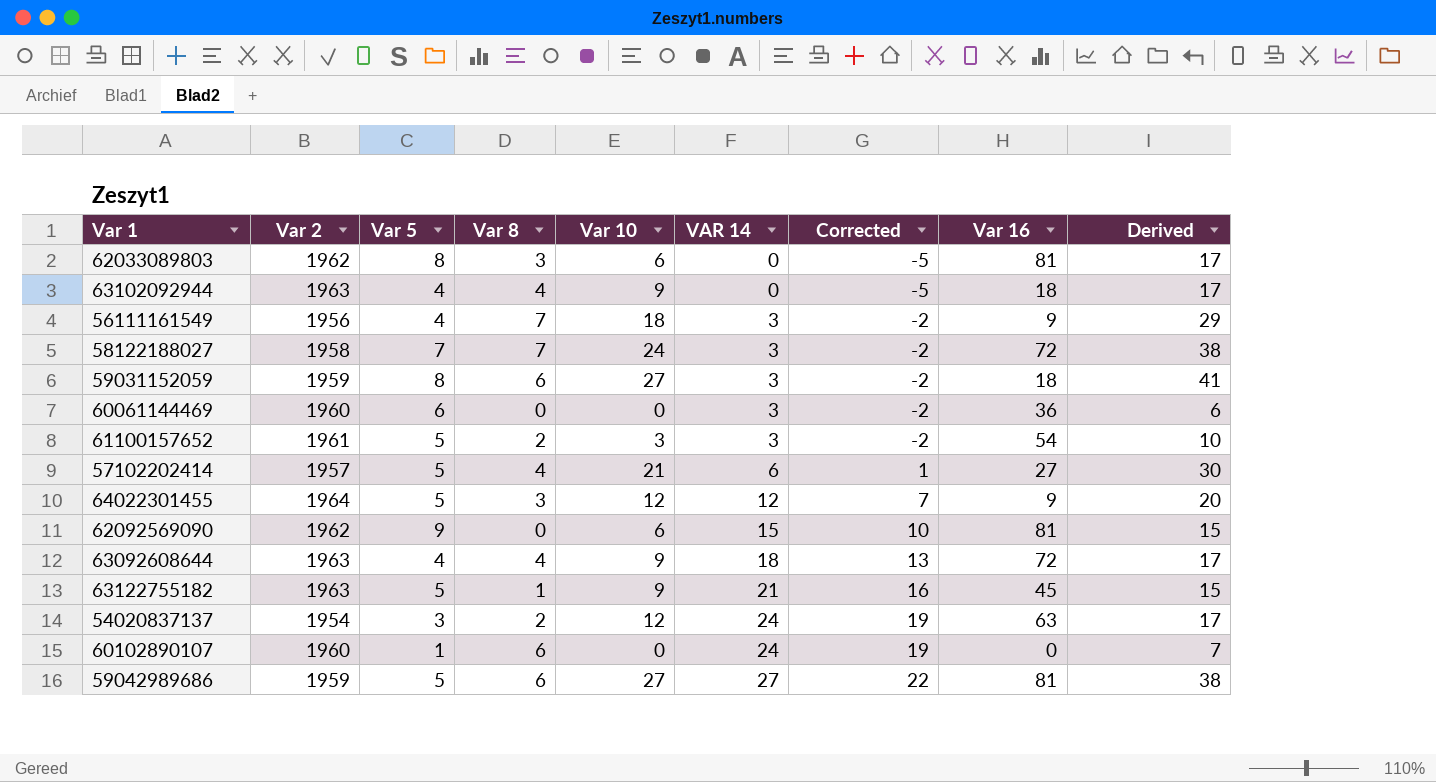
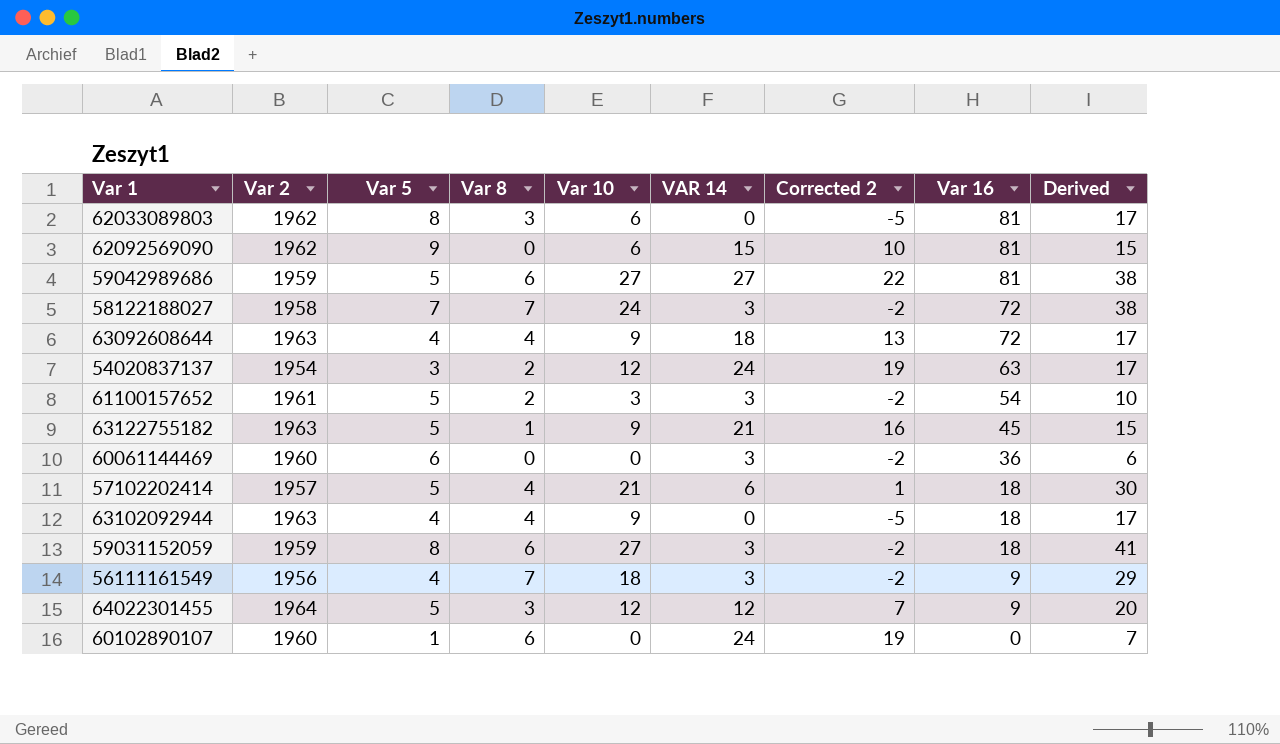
row order: VAR 14 ascending -> Var 16 descending
column name: Corrected -> Corrected 2
57102202414 | Var 16: 27 -> 18

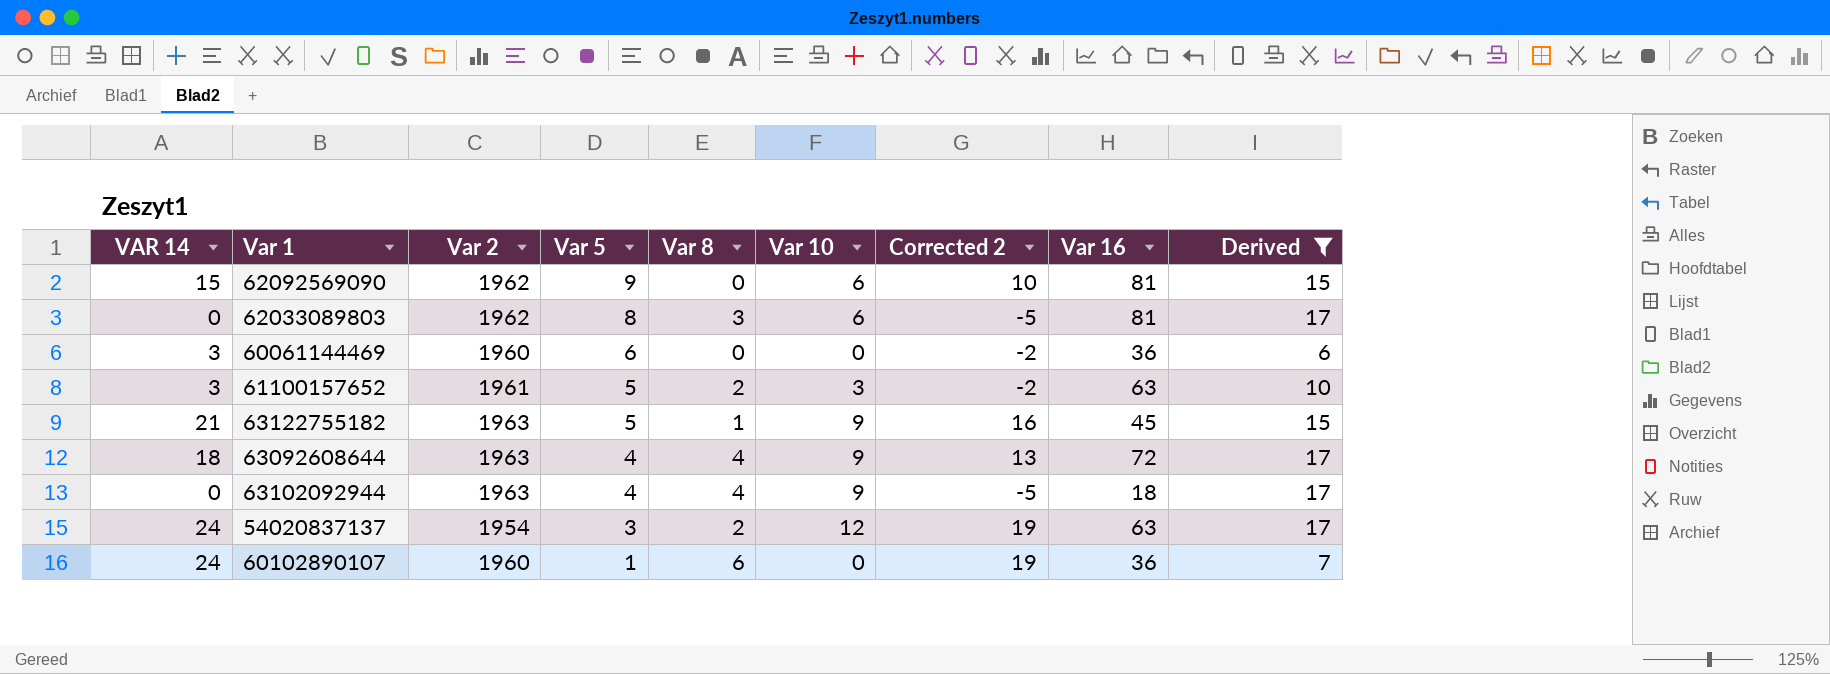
filter: none -> Derived <= 17
row order: Var 16 descending -> Var 5 descending
column VAR 14 | position: 6 -> 1
61100157652 | Var 16: 54 -> 63
60102890107 | Var 16: 0 -> 36

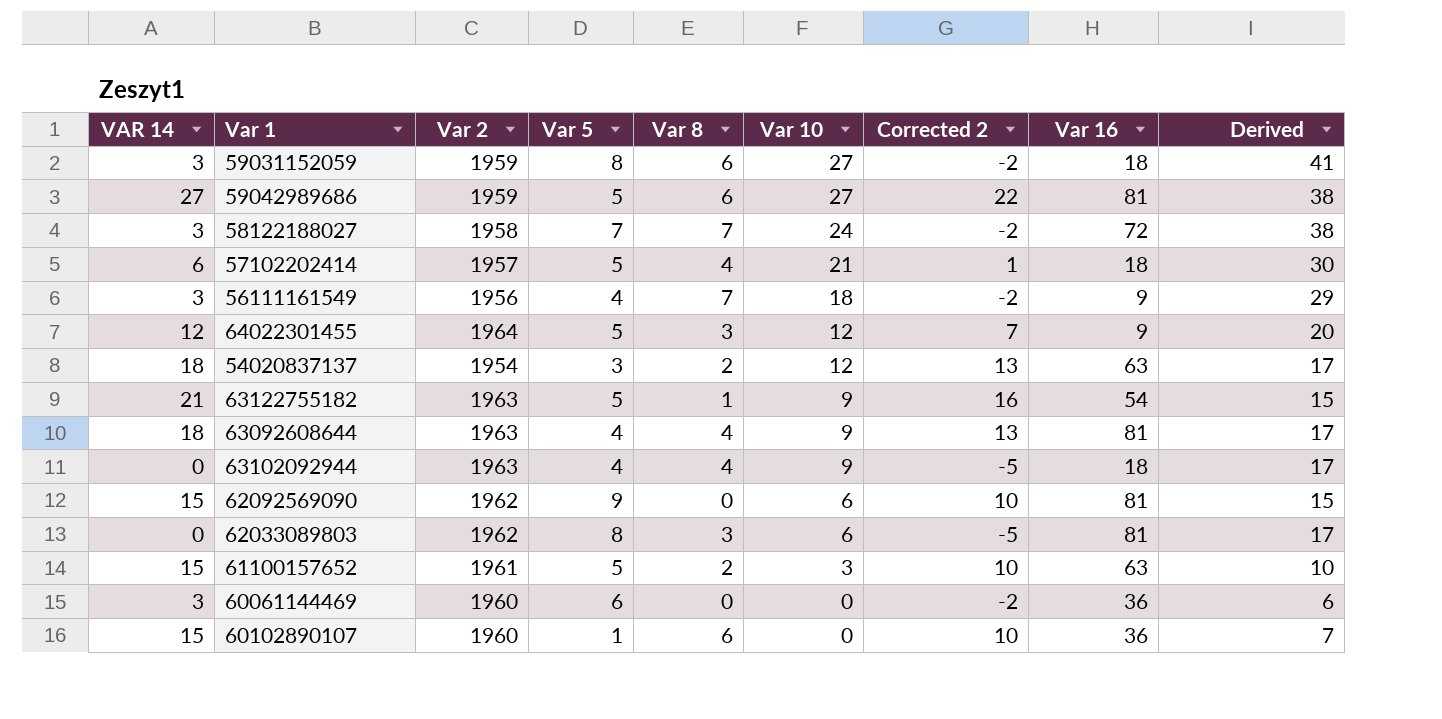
filter: Derived <= 17 -> none
row order: Var 5 descending -> Var 10 descending
54020837137 | VAR 14: 24 -> 18
54020837137 | Corrected 2: 19 -> 13
63122755182 | Var 16: 45 -> 54
63092608644 | Var 16: 72 -> 81
61100157652 | VAR 14: 3 -> 15
61100157652 | Corrected 2: -2 -> 10
60102890107 | VAR 14: 24 -> 15
60102890107 | Corrected 2: 19 -> 10

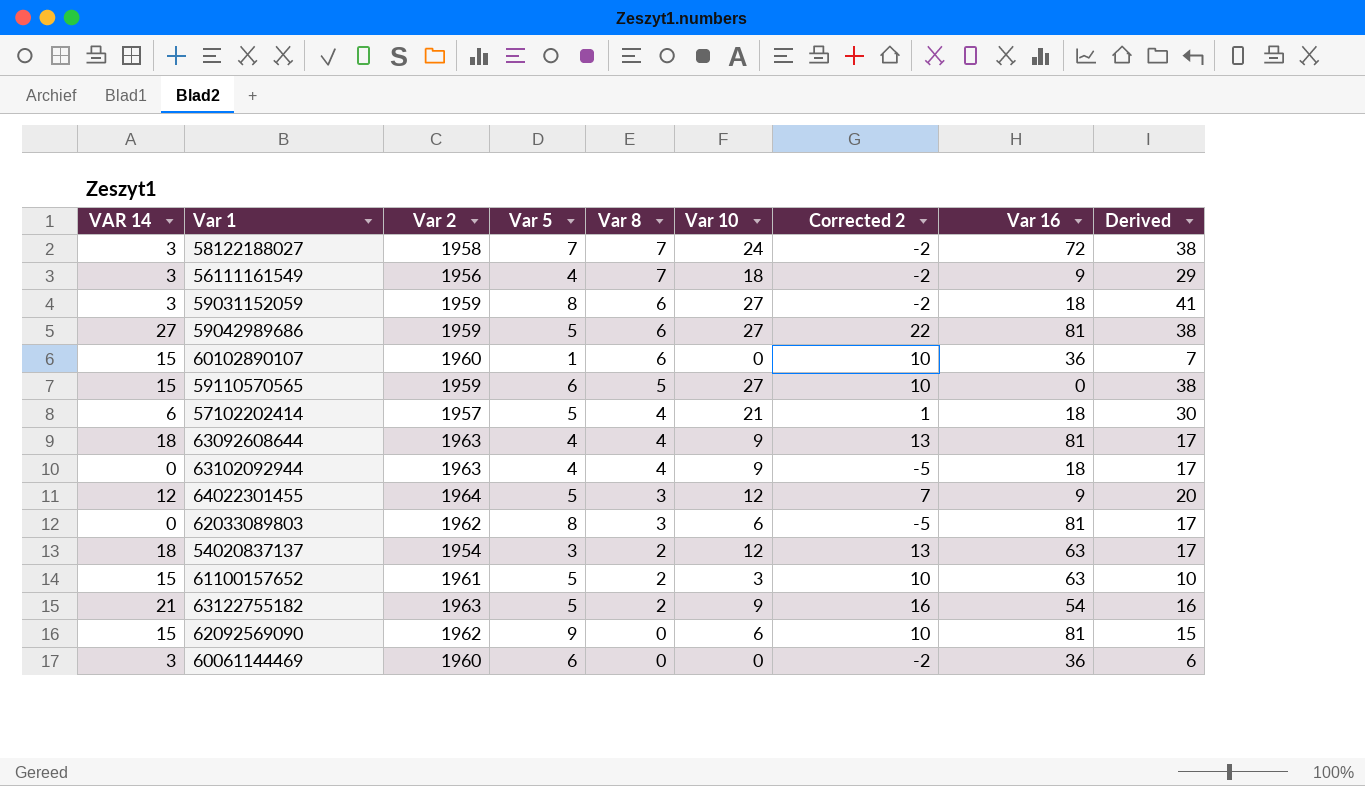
row order: Var 10 descending -> Var 8 descending
row 59110570565: none -> 15 | 1959 | 6 | 5 | 27 | 10 | 0 | 38
63122755182 | Var 8: 1 -> 2
63122755182 | Derived: 15 -> 16

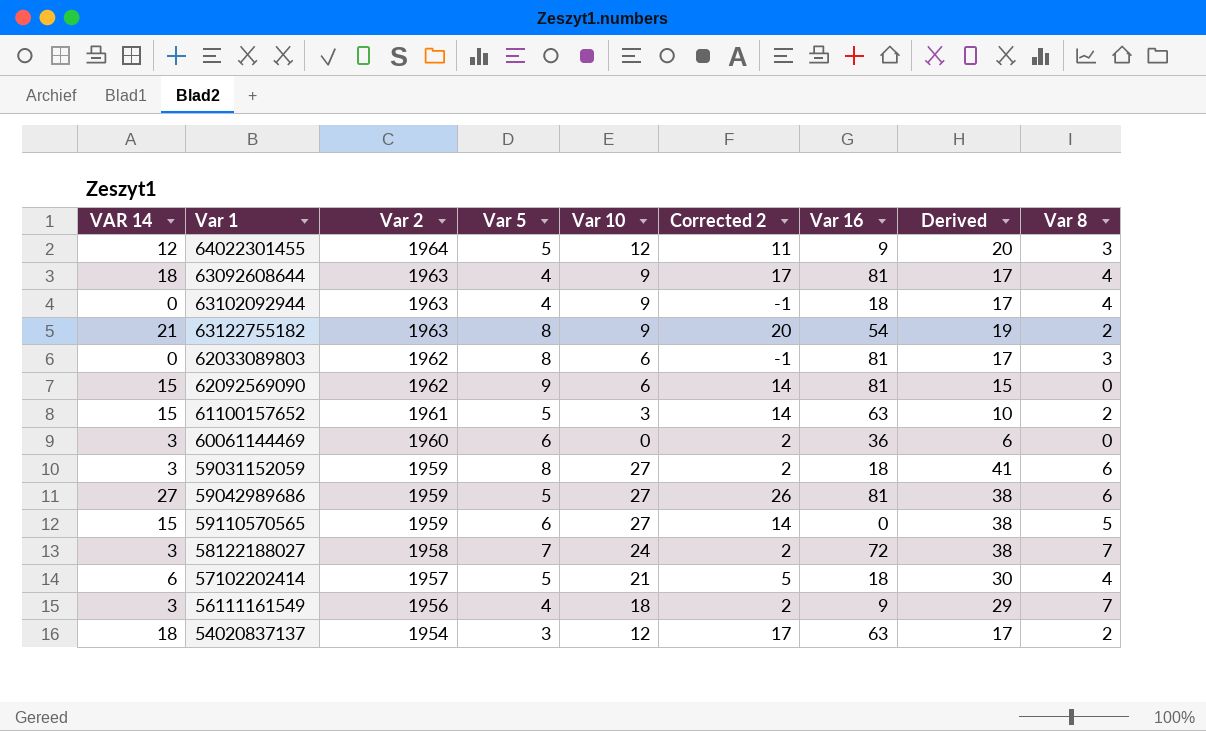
row order: Var 8 descending -> Var 2 descending
column Corrected 2 | formula: [VAR 14] - 5 -> [VAR 14] - 1
column Var 8 | position: 5 -> 9
row 60102890107: 15 | 1960 | 1 | 6 | 0 | 10 | 36 | 7 -> none
63122755182 | Var 5: 5 -> 8
63122755182 | Derived: 16 -> 19

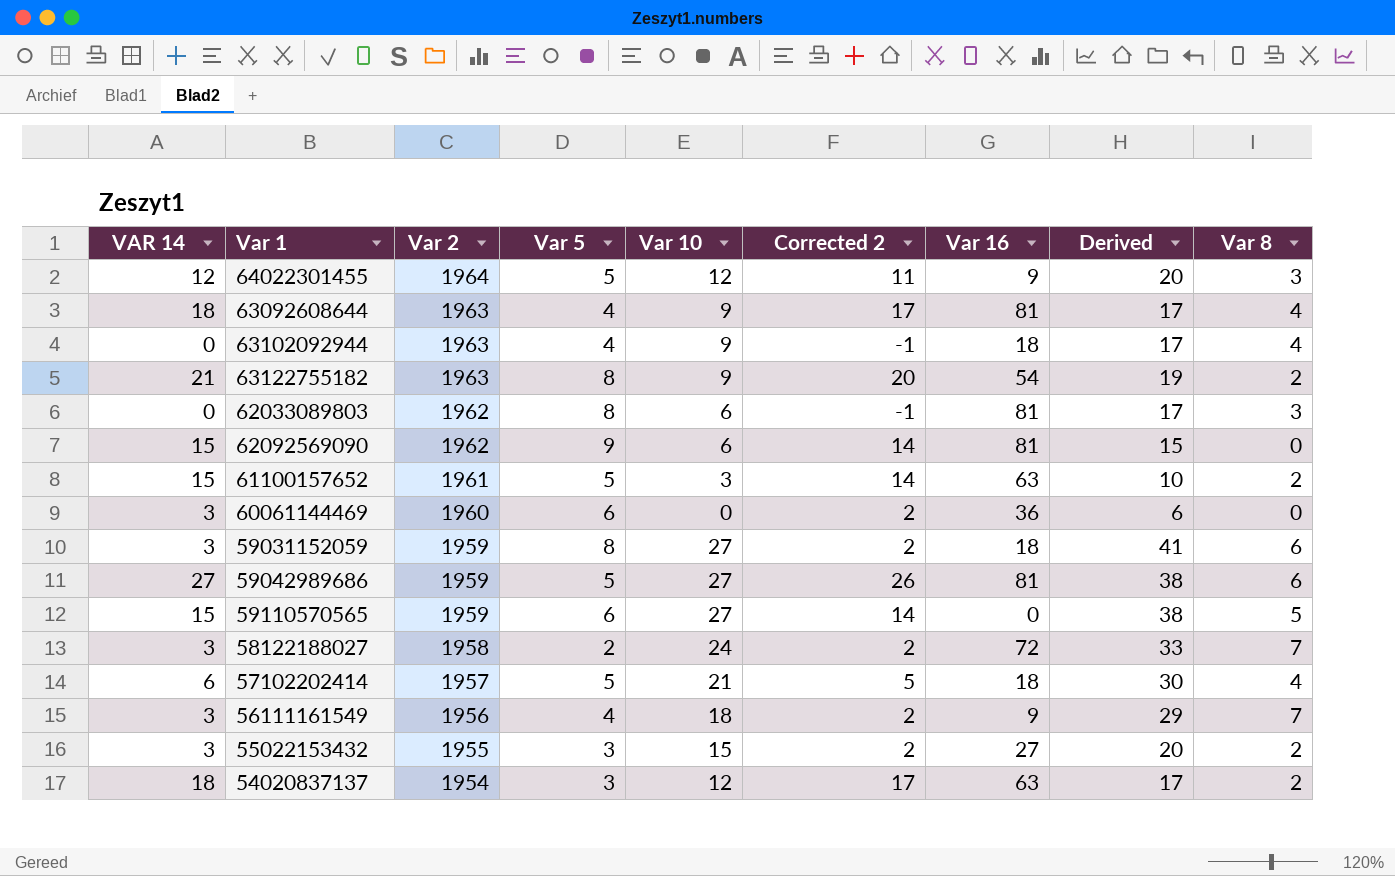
58122188027 | Var 5: 7 -> 2
58122188027 | Derived: 38 -> 33
row 55022153432: none -> 3 | 1955 | 3 | 15 | 2 | 27 | 20 | 2

